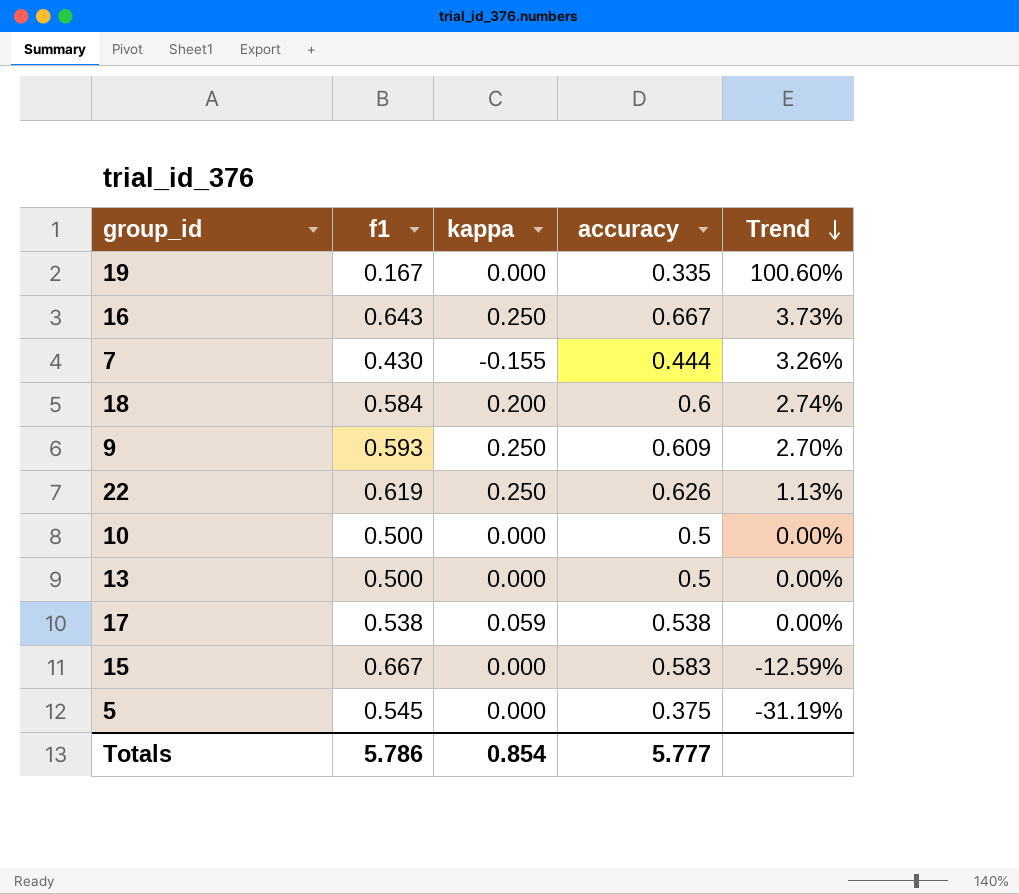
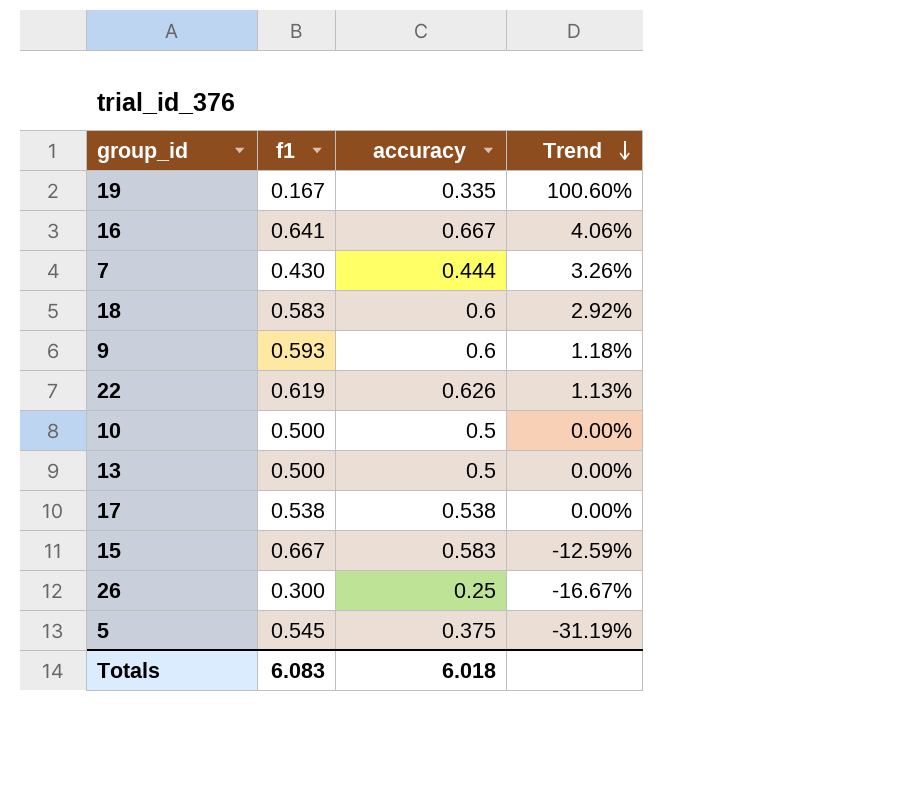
column kappa | position: 3 -> none
16 | f1: 0.643 -> 0.641
16 | Trend: 3.73% -> 4.06%
18 | f1: 0.584 -> 0.583
18 | Trend: 2.74% -> 2.92%
9 | accuracy: 0.609 -> 0.6
9 | Trend: 2.70% -> 1.18%
row 26: none -> 0.300 | 0.25 | -16.67%
Totals | f1: 5.786 -> 6.083
Totals | accuracy: 5.777 -> 6.018

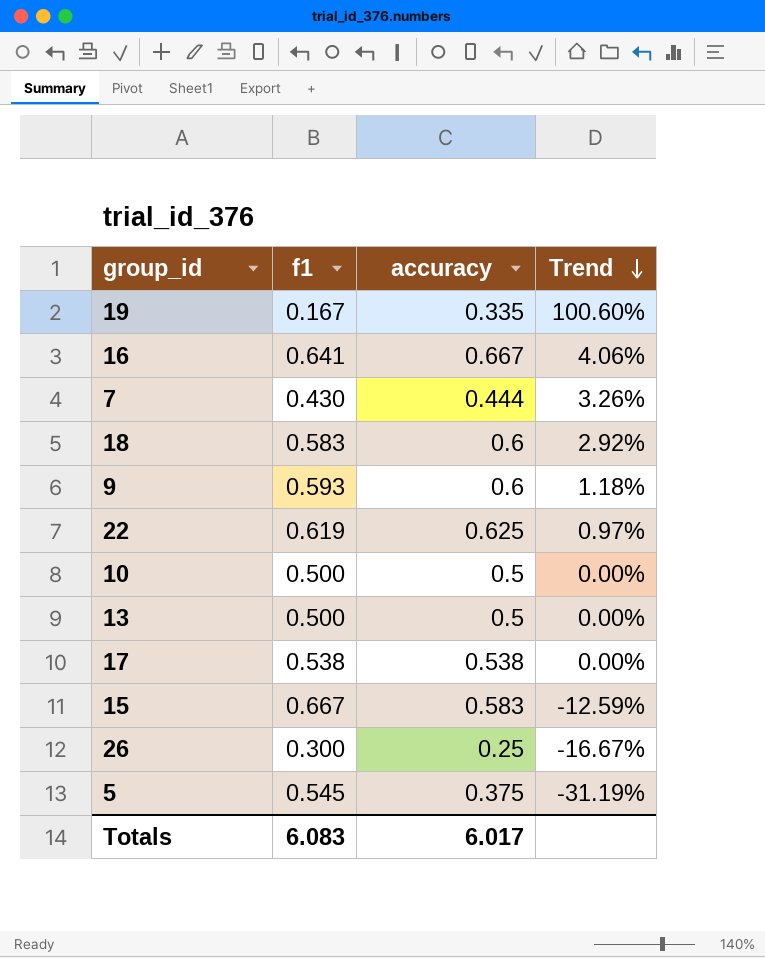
22 | accuracy: 0.626 -> 0.625
22 | Trend: 1.13% -> 0.97%
Totals | accuracy: 6.018 -> 6.017

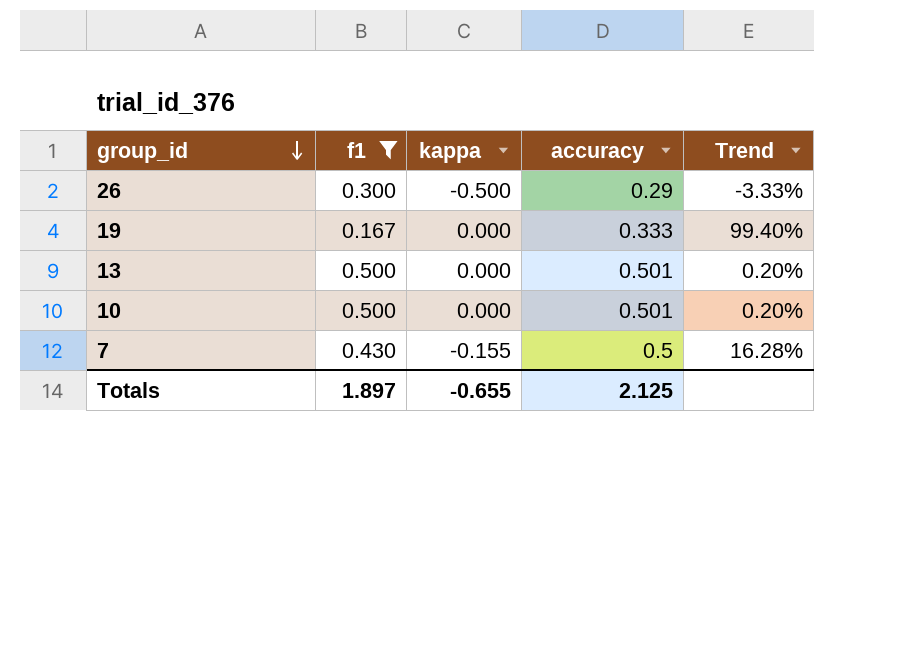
filter: none -> f1 <= 0.500
row order: Trend descending -> group_id descending
column kappa | position: none -> 3
26 | accuracy: 0.25 -> 0.29
26 | Trend: -16.67% -> -3.33%
19 | accuracy: 0.335 -> 0.333
19 | Trend: 100.60% -> 99.40%
13 | accuracy: 0.5 -> 0.501
13 | Trend: 0.00% -> 0.20%
10 | accuracy: 0.5 -> 0.501
10 | Trend: 0.00% -> 0.20%
7 | accuracy: 0.444 -> 0.5
7 | Trend: 3.26% -> 16.28%
Totals | f1: 6.083 -> 1.897
Totals | accuracy: 6.017 -> 2.125

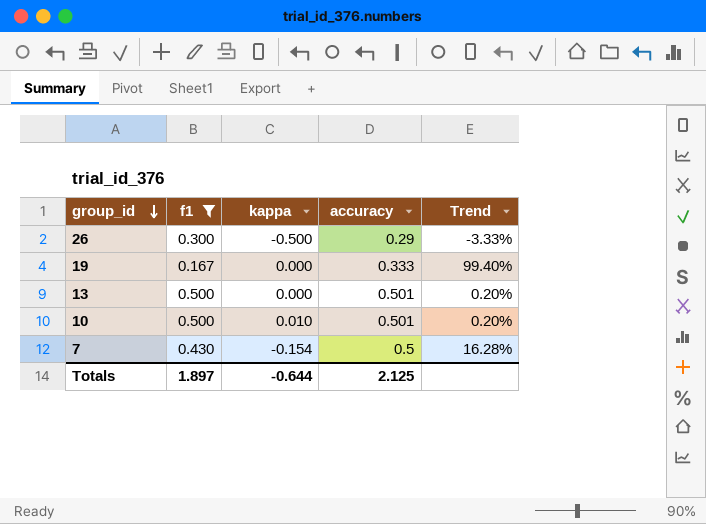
10 | kappa: 0.000 -> 0.010
7 | kappa: -0.155 -> -0.154
Totals | kappa: -0.655 -> -0.644

